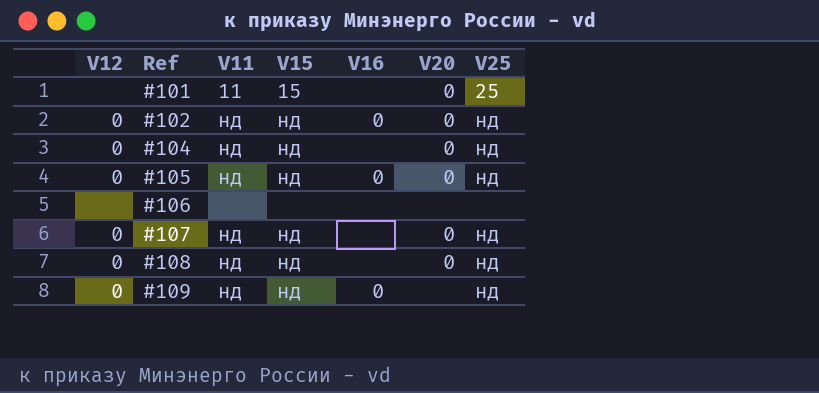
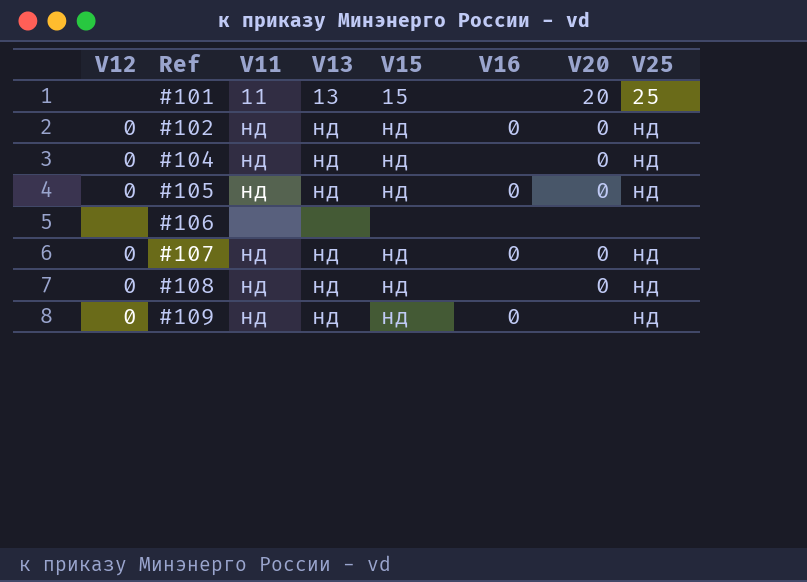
column V13 | position: none -> 4
#101 | V20: 0 -> 20
#107 | V16: none -> 0

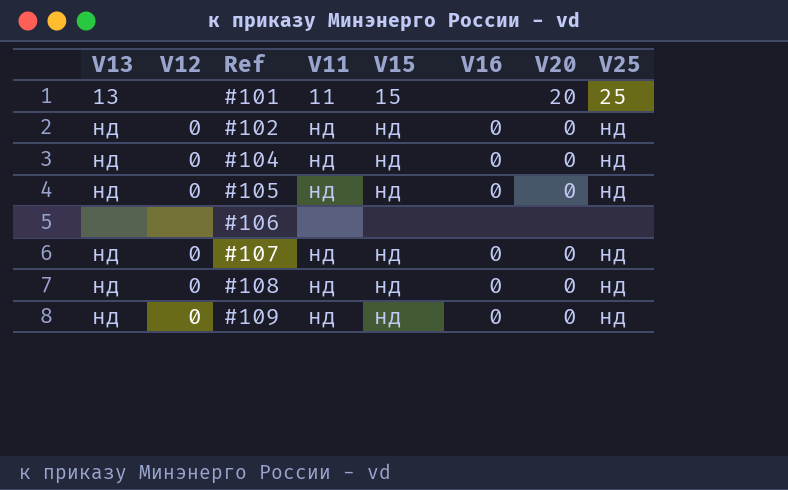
column V13 | position: 4 -> 1
#104 | V16: none -> 0
#108 | V16: none -> 0
#109 | V20: none -> 0

